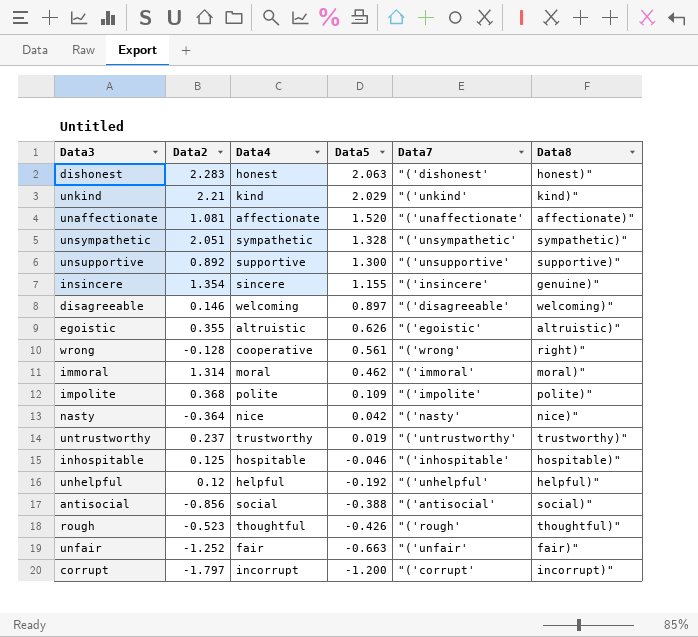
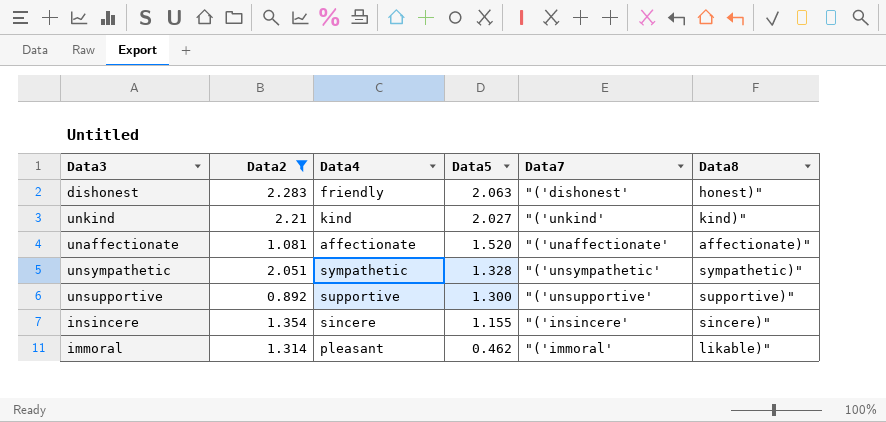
filter: none -> Data2 >= 0.892
dishonest | Data4: honest -> friendly
unkind | Data5: 2.029 -> 2.027
insincere | Data8: genuine)" -> sincere)"
immoral | Data4: moral -> pleasant
immoral | Data8: moral)" -> likable)"

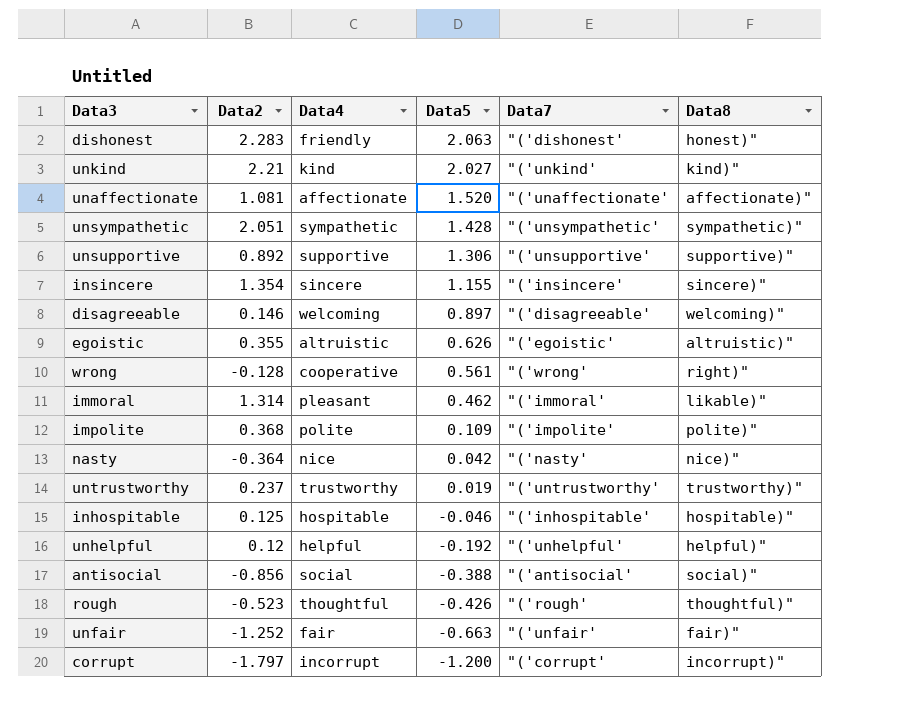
filter: Data2 >= 0.892 -> none
unsympathetic | Data5: 1.328 -> 1.428
unsupportive | Data5: 1.300 -> 1.306

